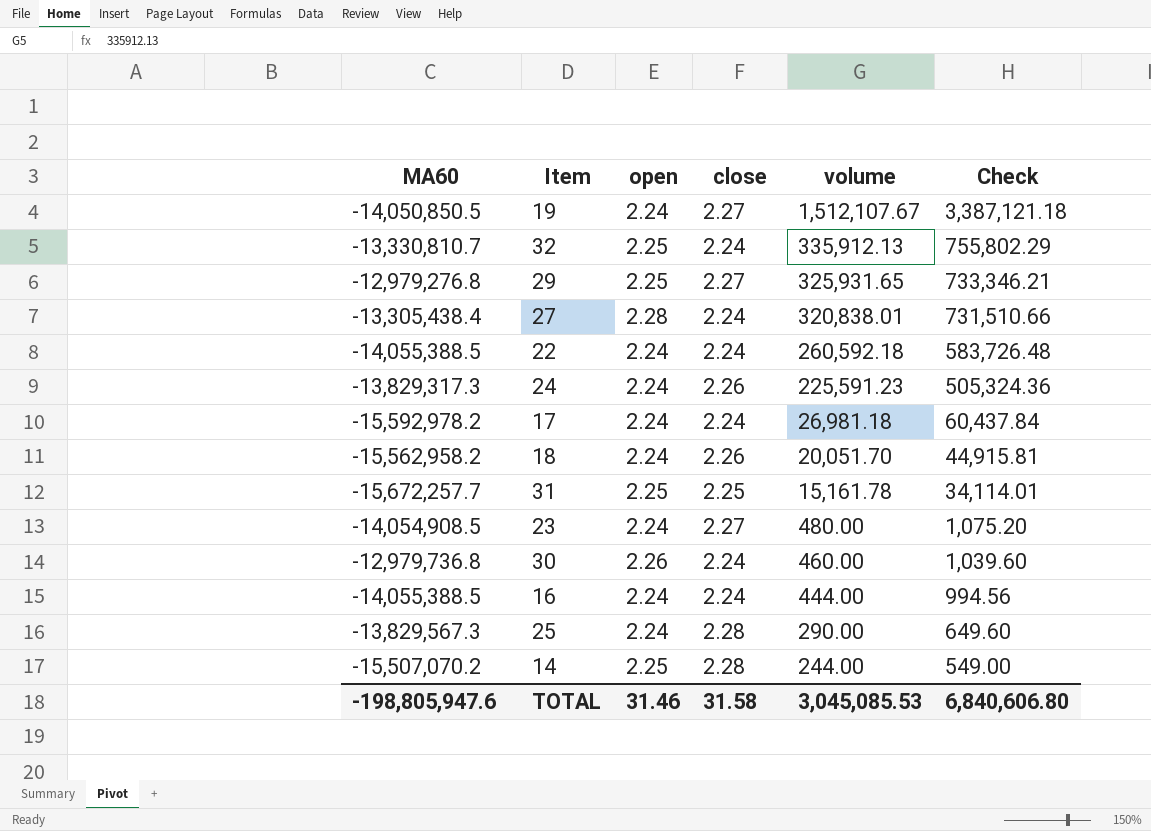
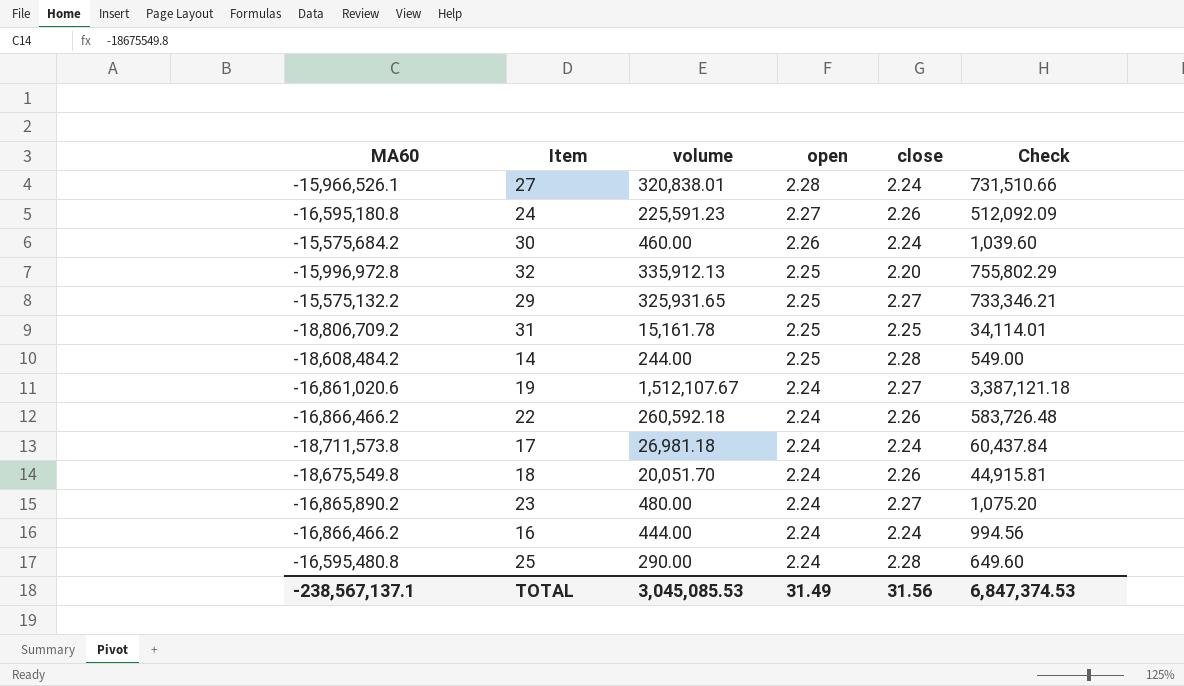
row order: volume descending -> open descending
column volume | position: 5 -> 3
27 | MA60: -13,305,438.4 -> -15,966,526.1
24 | MA60: -13,829,317.3 -> -16,595,180.8
24 | open: 2.24 -> 2.27
24 | Check: 505,324.36 -> 512,092.09
30 | MA60: -12,979,736.8 -> -15,575,684.2
32 | MA60: -13,330,810.7 -> -15,996,972.8
32 | close: 2.24 -> 2.20
29 | MA60: -12,979,276.8 -> -15,575,132.2
31 | MA60: -15,672,257.7 -> -18,806,709.2
14 | MA60: -15,507,070.2 -> -18,608,484.2
19 | MA60: -14,050,850.5 -> -16,861,020.6
22 | MA60: -14,055,388.5 -> -16,866,466.2
22 | close: 2.24 -> 2.26
17 | MA60: -15,592,978.2 -> -18,711,573.8
18 | MA60: -15,562,958.2 -> -18,675,549.8
23 | MA60: -14,054,908.5 -> -16,865,890.2
16 | MA60: -14,055,388.5 -> -16,866,466.2
25 | MA60: -13,829,567.3 -> -16,595,480.8
TOTAL | MA60: -198,805,947.6 -> -238,567,137.1
TOTAL | open: 31.46 -> 31.49
TOTAL | close: 31.58 -> 31.56
TOTAL | Check: 6,840,606.80 -> 6,847,374.53

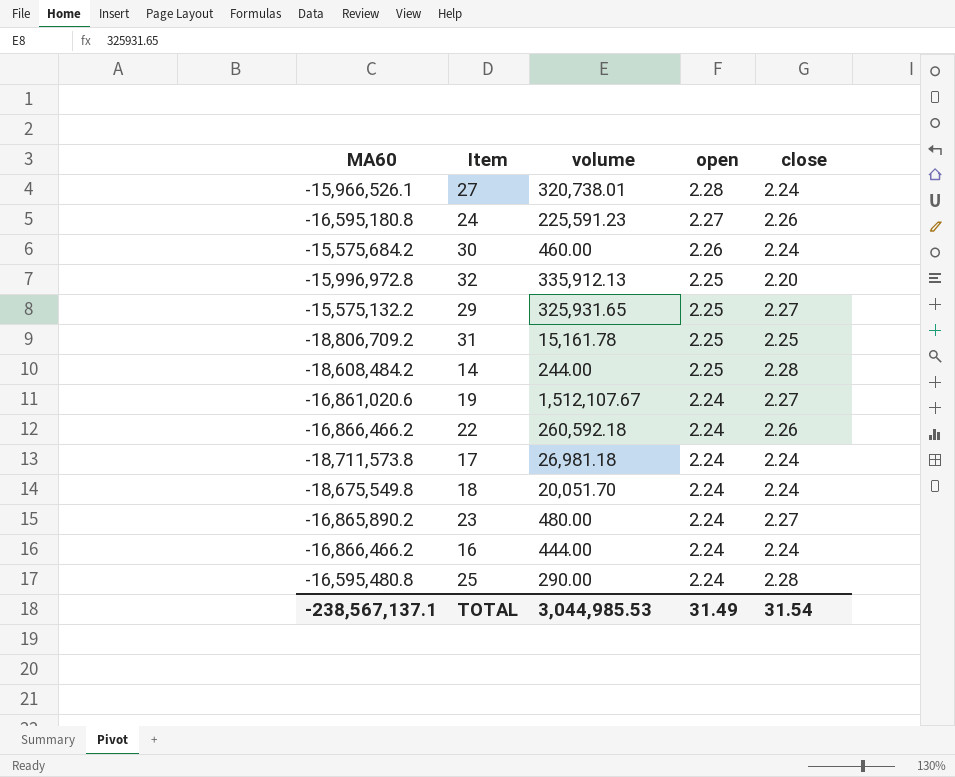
column Check | formula: [volume] * [open] -> none
27 | volume: 320,838.01 -> 320,738.01
18 | close: 2.26 -> 2.24
TOTAL | volume: 3,045,085.53 -> 3,044,985.53
TOTAL | close: 31.56 -> 31.54

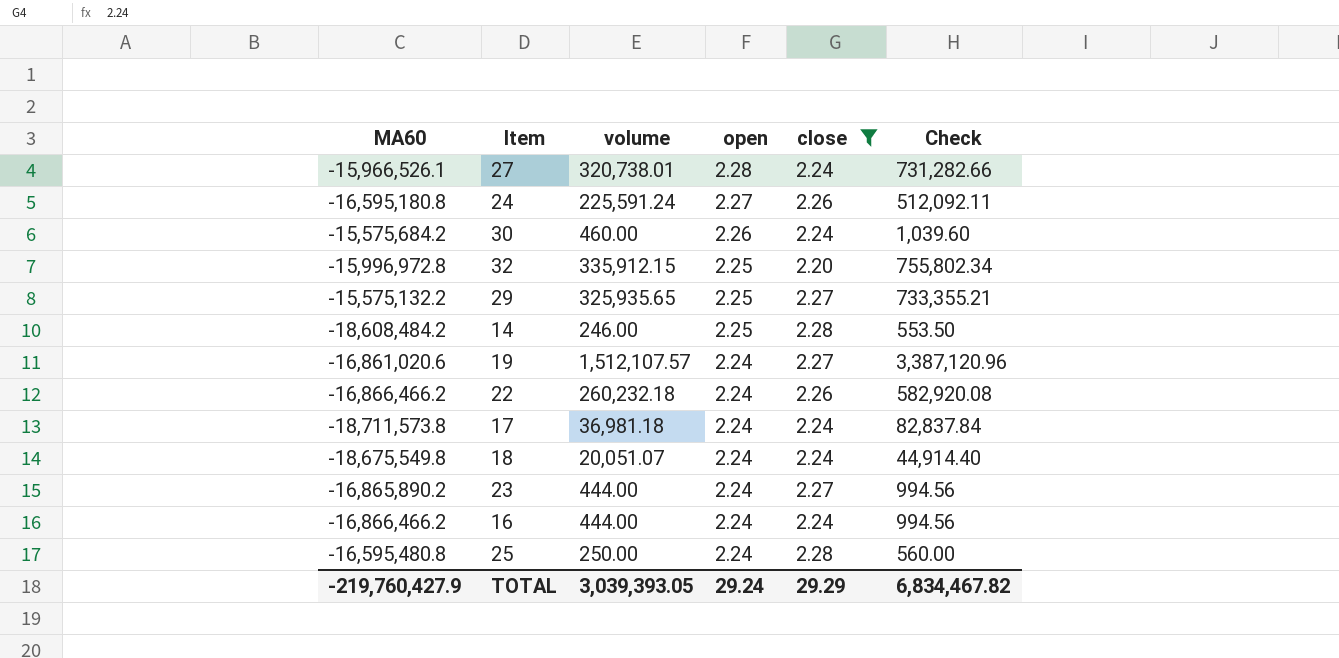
filter: none -> close != 2.25
column Check | formula: none -> [volume] * [open]
24 | volume: 225,591.23 -> 225,591.24
32 | volume: 335,912.13 -> 335,912.15
29 | volume: 325,931.65 -> 325,935.65
14 | volume: 244.00 -> 246.00
19 | volume: 1,512,107.67 -> 1,512,107.57
22 | volume: 260,592.18 -> 260,232.18
17 | volume: 26,981.18 -> 36,981.18
18 | volume: 20,051.70 -> 20,051.07
23 | volume: 480.00 -> 444.00
25 | volume: 290.00 -> 250.00
TOTAL | MA60: -238,567,137.1 -> -219,760,427.9
TOTAL | volume: 3,044,985.53 -> 3,039,393.05
TOTAL | open: 31.49 -> 29.24
TOTAL | close: 31.54 -> 29.29

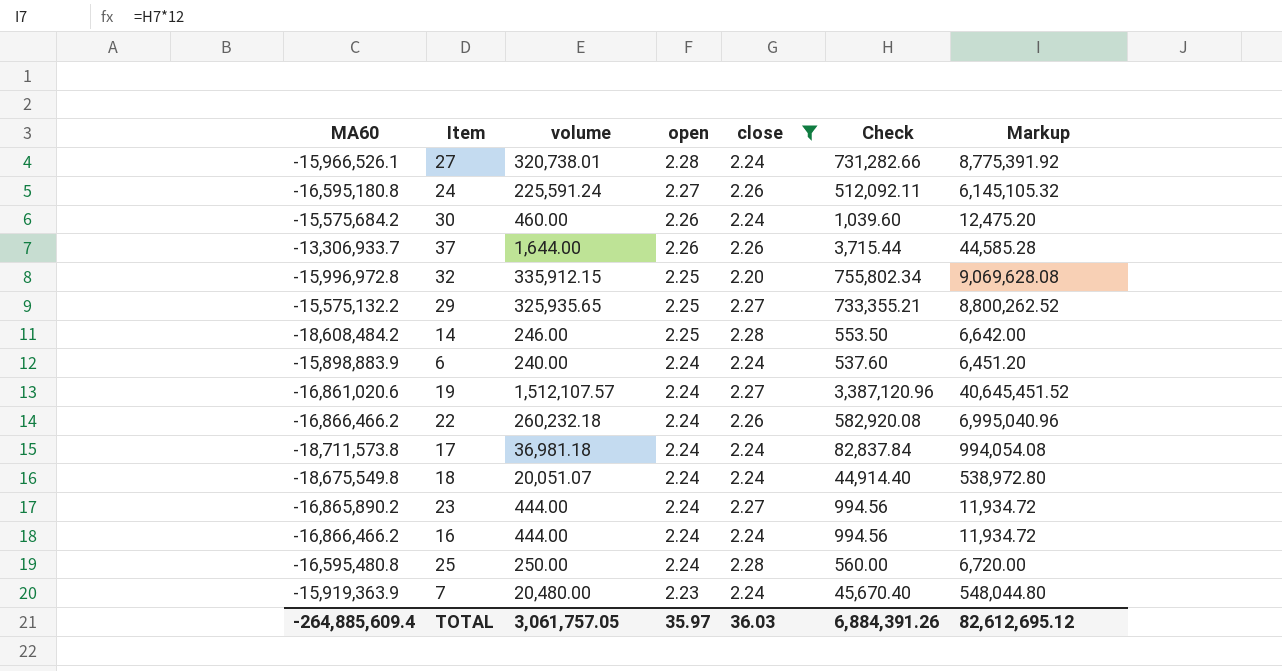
column Markup | formula: none -> [Check] * 12
row 37: none -> -13,306,933.7 | 1,644.00 | 2.26 | 2.26 | 3,715.44 | 44,585.28
row 6: none -> -15,898,883.9 | 240.00 | 2.24 | 2.24 | 537.60 | 6,451.20
row 7: none -> -15,919,363.9 | 20,480.00 | 2.23 | 2.24 | 45,670.40 | 548,044.80
TOTAL | MA60: -219,760,427.9 -> -264,885,609.4
TOTAL | volume: 3,039,393.05 -> 3,061,757.05
TOTAL | open: 29.24 -> 35.97
TOTAL | close: 29.29 -> 36.03
TOTAL | Check: 6,834,467.82 -> 6,884,391.26

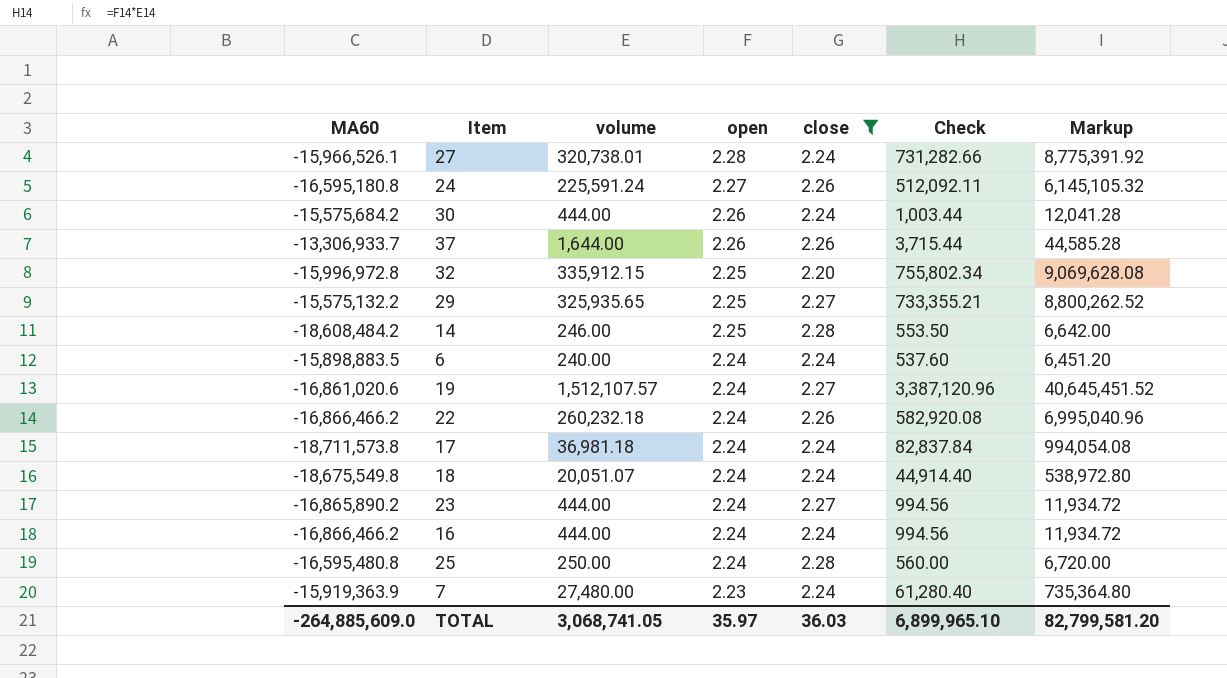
30 | volume: 460.00 -> 444.00
30 | Check: 1,039.60 -> 1,003.44
30 | Markup: 12,475.20 -> 12,041.28
6 | MA60: -15,898,883.9 -> -15,898,883.5
7 | volume: 20,480.00 -> 27,480.00
7 | Check: 45,670.40 -> 61,280.40
7 | Markup: 548,044.80 -> 735,364.80
TOTAL | MA60: -264,885,609.4 -> -264,885,609.0
TOTAL | volume: 3,061,757.05 -> 3,068,741.05
TOTAL | Check: 6,884,391.26 -> 6,899,965.10
TOTAL | Markup: 82,612,695.12 -> 82,799,581.20

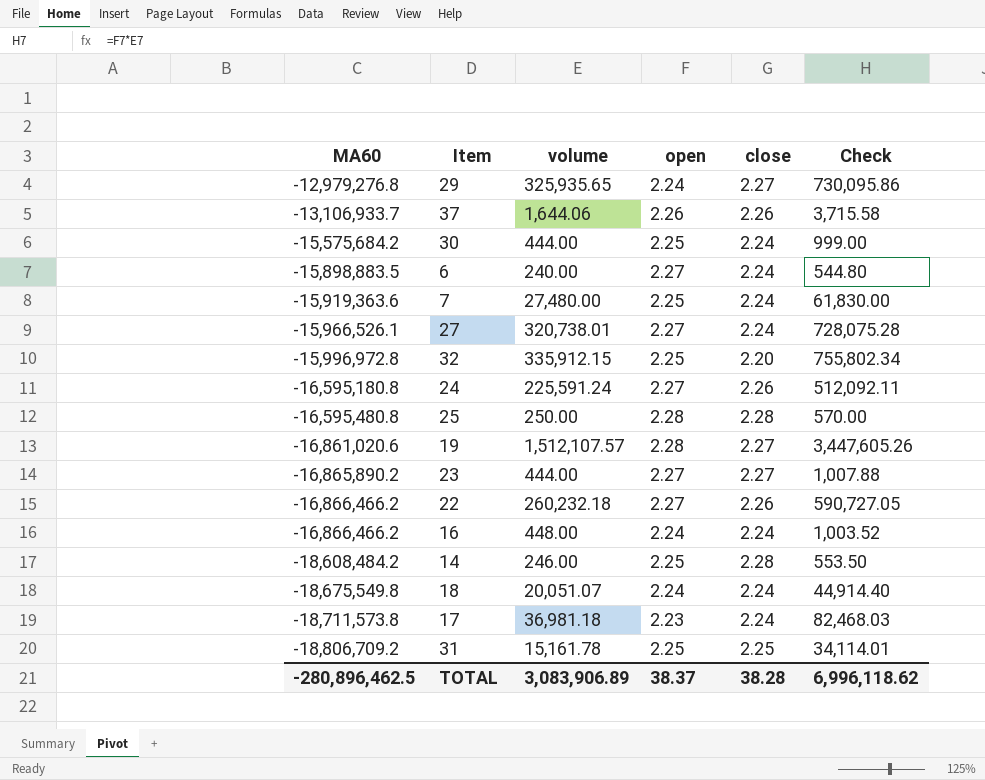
filter: close != 2.25 -> none
row order: open descending -> MA60 descending
column Markup | formula: [Check] * 12 -> none
29 | MA60: -15,575,132.2 -> -12,979,276.8
29 | open: 2.25 -> 2.24
29 | Check: 733,355.21 -> 730,095.86
37 | MA60: -13,306,933.7 -> -13,106,933.7
37 | volume: 1,644.00 -> 1,644.06
37 | Check: 3,715.44 -> 3,715.58
30 | open: 2.26 -> 2.25
30 | Check: 1,003.44 -> 999.00
6 | open: 2.24 -> 2.27
6 | Check: 537.60 -> 544.80
7 | MA60: -15,919,363.9 -> -15,919,363.6
7 | open: 2.23 -> 2.25
7 | Check: 61,280.40 -> 61,830.00
27 | open: 2.28 -> 2.27
27 | Check: 731,282.66 -> 728,075.28
25 | open: 2.24 -> 2.28
25 | Check: 560.00 -> 570.00
19 | open: 2.24 -> 2.28
19 | Check: 3,387,120.96 -> 3,447,605.26
23 | open: 2.24 -> 2.27
23 | Check: 994.56 -> 1,007.88
22 | open: 2.24 -> 2.27
22 | Check: 582,920.08 -> 590,727.05
16 | volume: 444.00 -> 448.00
16 | Check: 994.56 -> 1,003.52
17 | open: 2.24 -> 2.23
17 | Check: 82,837.84 -> 82,468.03
TOTAL | MA60: -264,885,609.0 -> -280,896,462.5
TOTAL | volume: 3,068,741.05 -> 3,083,906.89
TOTAL | open: 35.97 -> 38.37
TOTAL | close: 36.03 -> 38.28
TOTAL | Check: 6,899,965.10 -> 6,996,118.62

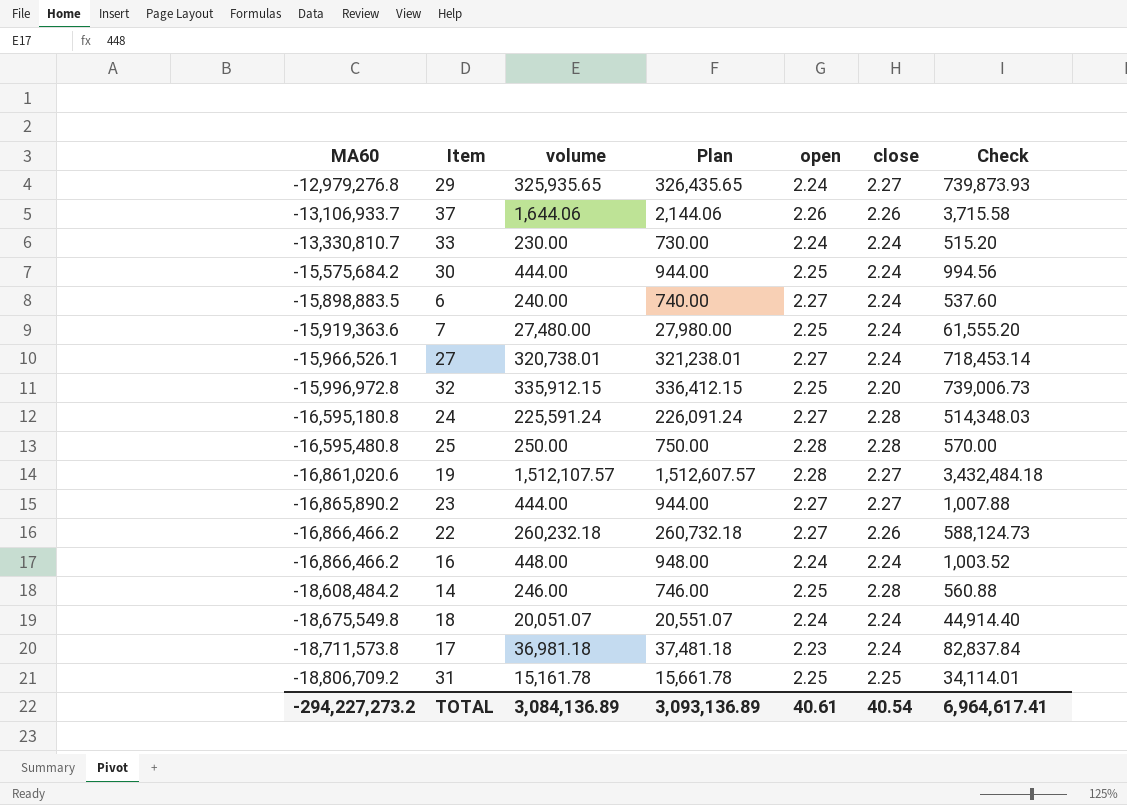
column Plan | formula: none -> [volume] + 500
column Check | formula: [volume] * [open] -> [volume] * [close]
row 33: none -> -13,330,810.7 | 230.00 | 730.00 | 2.24 | 2.24 | 515.20
24 | close: 2.26 -> 2.28
TOTAL | MA60: -280,896,462.5 -> -294,227,273.2
TOTAL | volume: 3,083,906.89 -> 3,084,136.89
TOTAL | open: 38.37 -> 40.61
TOTAL | close: 38.28 -> 40.54
TOTAL | Check: 6,996,118.62 -> 6,964,617.41

